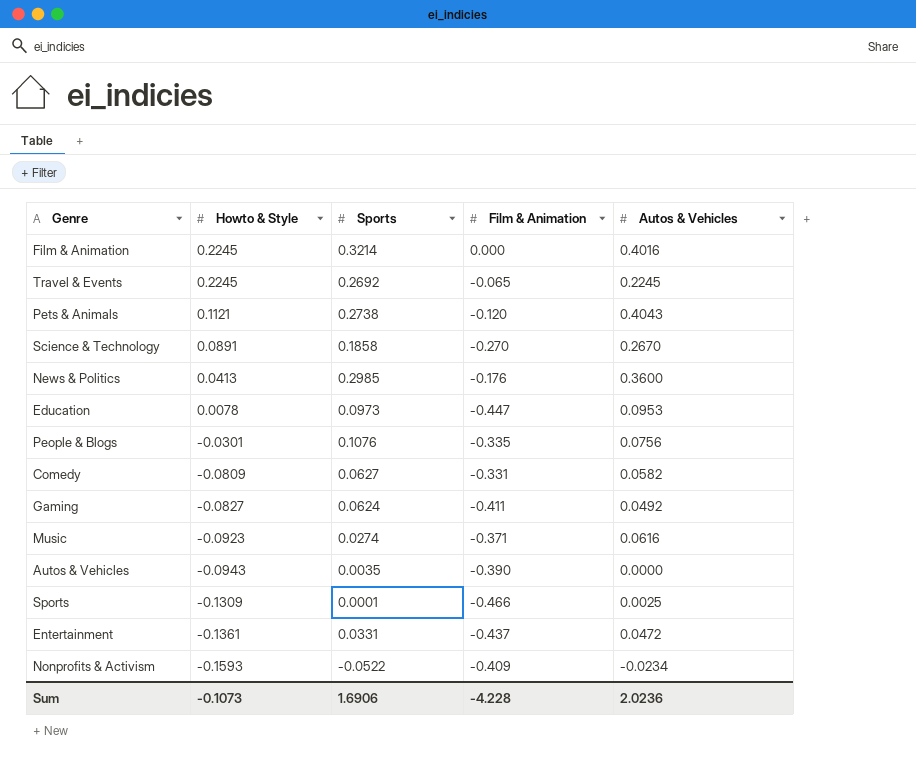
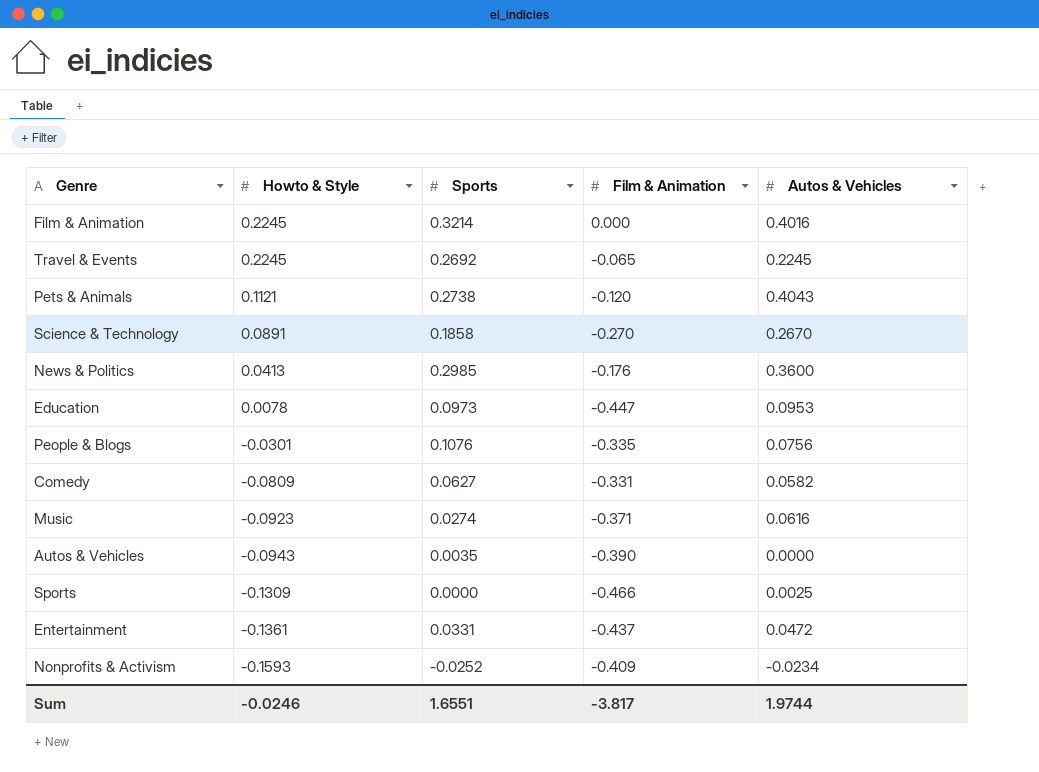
row Gaming: -0.0827 | 0.0624 | -0.411 | 0.0492 -> none
Sports | Sports: 0.0001 -> 0.0000
Nonprofits & Activism | Sports: -0.0522 -> -0.0252
Sum | Howto & Style: -0.1073 -> -0.0246
Sum | Sports: 1.6906 -> 1.6551
Sum | Film & Animation: -4.228 -> -3.817
Sum | Autos & Vehicles: 2.0236 -> 1.9744

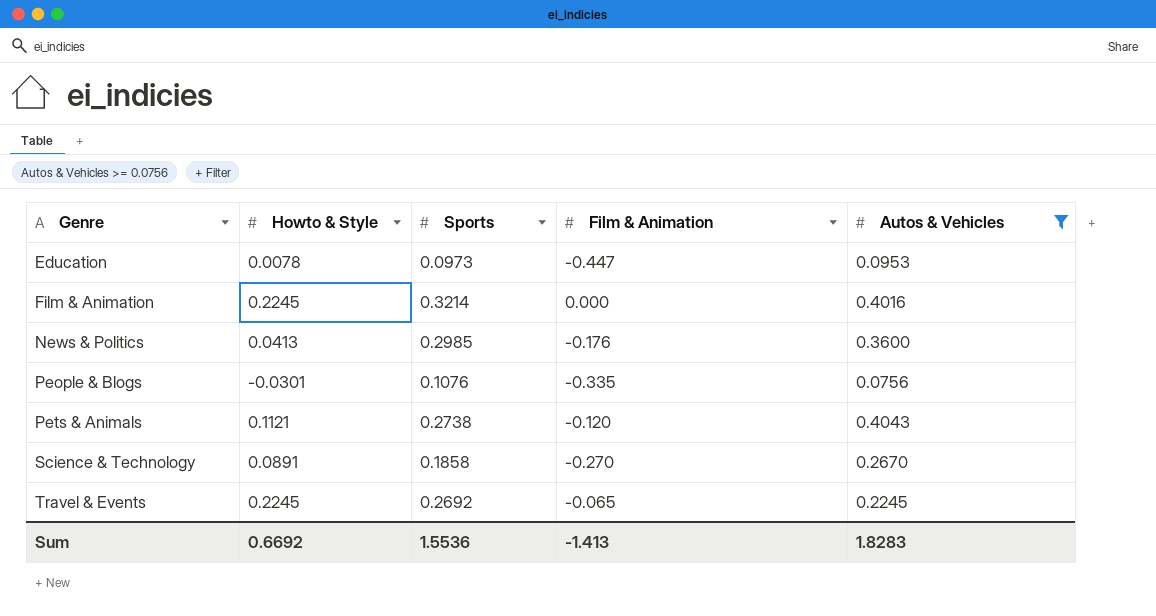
filter: none -> Autos & Vehicles >= 0.0756
row order: Howto & Style descending -> Genre ascending
Sum | Howto & Style: -0.0246 -> 0.6692
Sum | Sports: 1.6551 -> 1.5536
Sum | Film & Animation: -3.817 -> -1.413
Sum | Autos & Vehicles: 1.9744 -> 1.8283

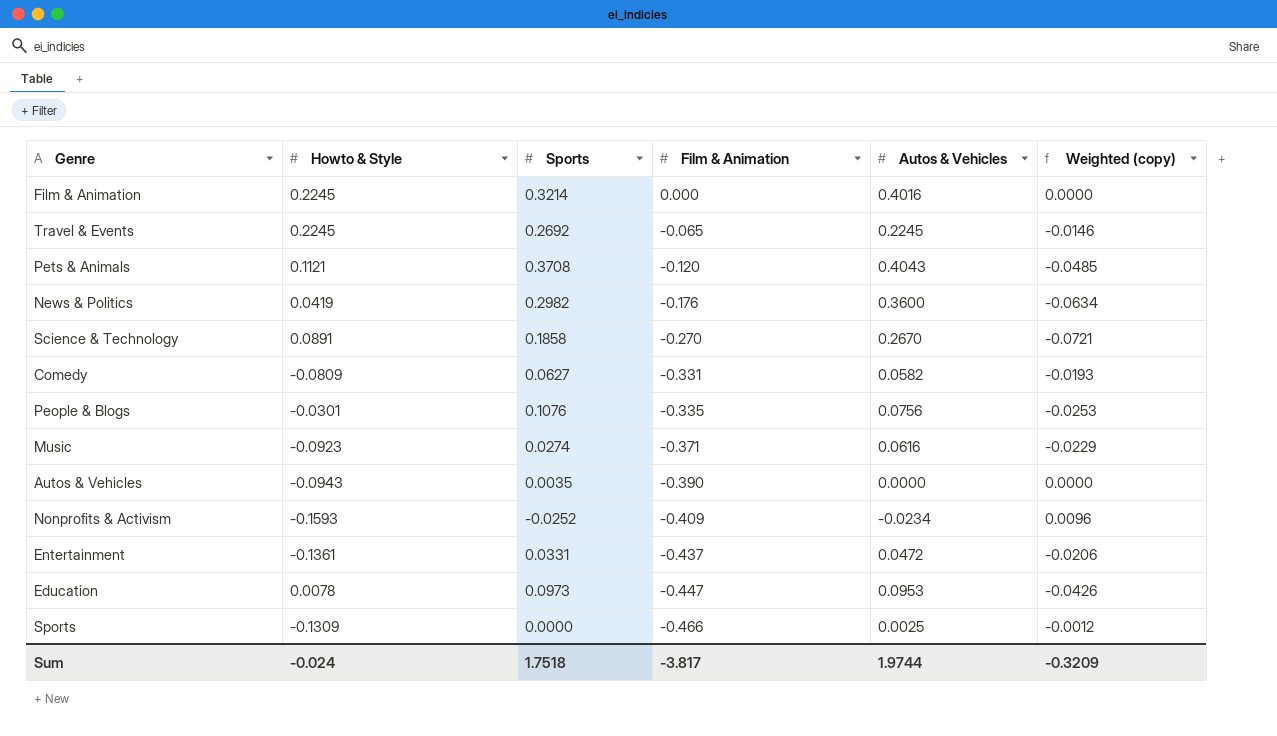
filter: Autos & Vehicles >= 0.0756 -> none
row order: Genre ascending -> Film & Animation descending
column Weighted (copy) | formula: none -> [Film & Animation] * [Autos & Vehicles]
Pets & Animals | Sports: 0.2738 -> 0.3708
News & Politics | Howto & Style: 0.0413 -> 0.0419
News & Politics | Sports: 0.2985 -> 0.2982
Sum | Howto & Style: 0.6692 -> -0.024
Sum | Sports: 1.5536 -> 1.7518
Sum | Film & Animation: -1.413 -> -3.817
Sum | Autos & Vehicles: 1.8283 -> 1.9744

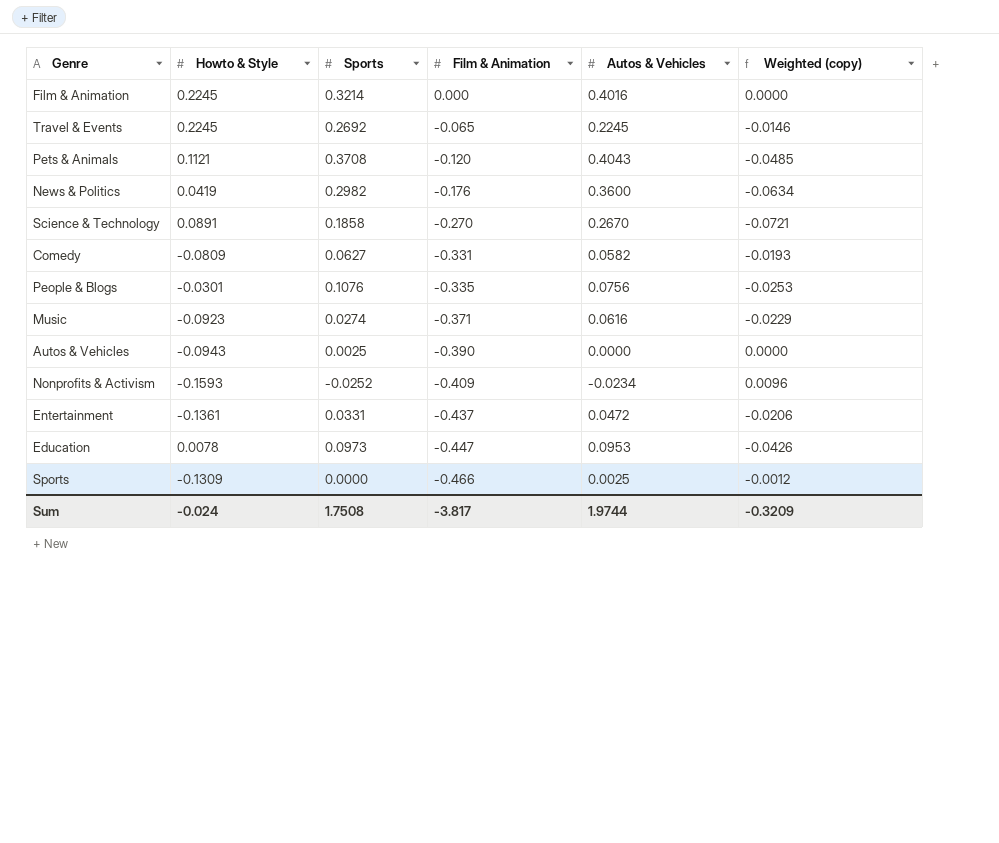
Autos & Vehicles | Sports: 0.0035 -> 0.0025
Sum | Sports: 1.7518 -> 1.7508

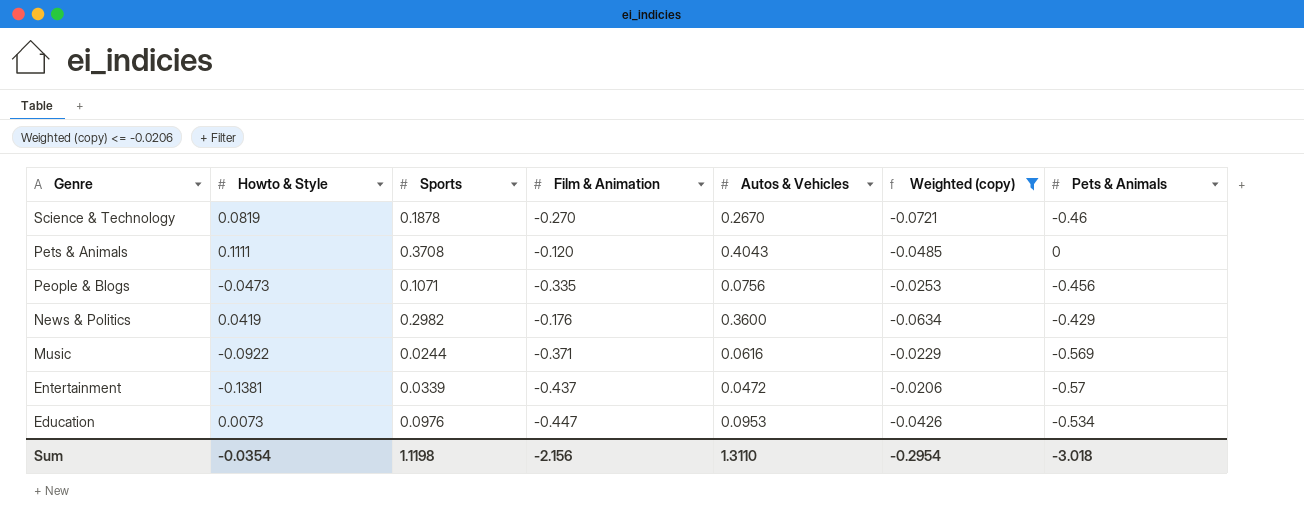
filter: none -> Weighted (copy) <= -0.0206
row order: Film & Animation descending -> Genre descending
column Pets & Animals | position: none -> 7
Science & Technology | Howto & Style: 0.0891 -> 0.0819
Science & Technology | Sports: 0.1858 -> 0.1878
Pets & Animals | Howto & Style: 0.1121 -> 0.1111
People & Blogs | Howto & Style: -0.0301 -> -0.0473
People & Blogs | Sports: 0.1076 -> 0.1071
Music | Howto & Style: -0.0923 -> -0.0922
Music | Sports: 0.0274 -> 0.0244
Entertainment | Howto & Style: -0.1361 -> -0.1381
Entertainment | Sports: 0.0331 -> 0.0339
Education | Howto & Style: 0.0078 -> 0.0073
Education | Sports: 0.0973 -> 0.0976
Sum | Howto & Style: -0.024 -> -0.0354
Sum | Sports: 1.7508 -> 1.1198
Sum | Film & Animation: -3.817 -> -2.156
Sum | Autos & Vehicles: 1.9744 -> 1.3110
Sum | Weighted (copy): -0.3209 -> -0.2954

